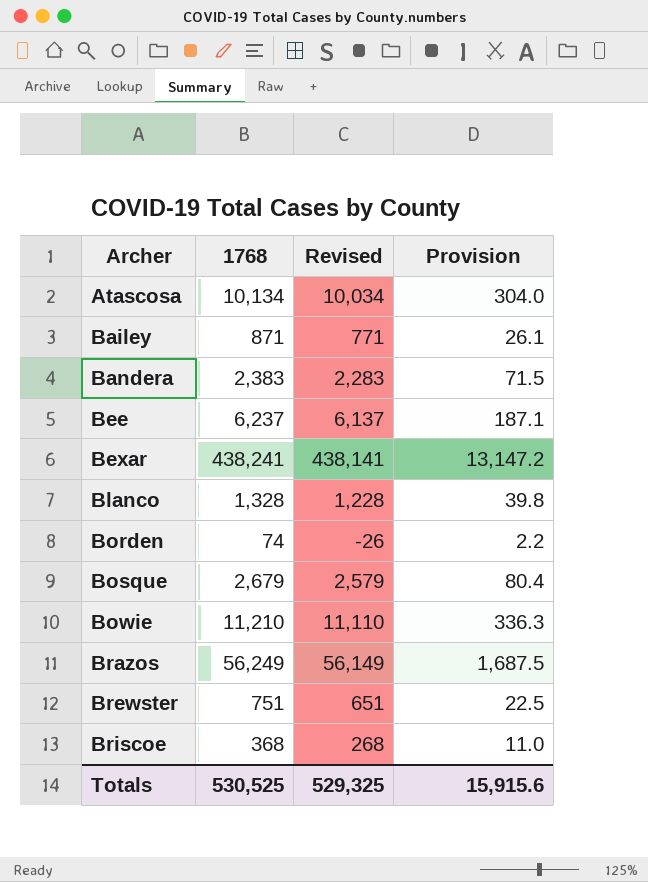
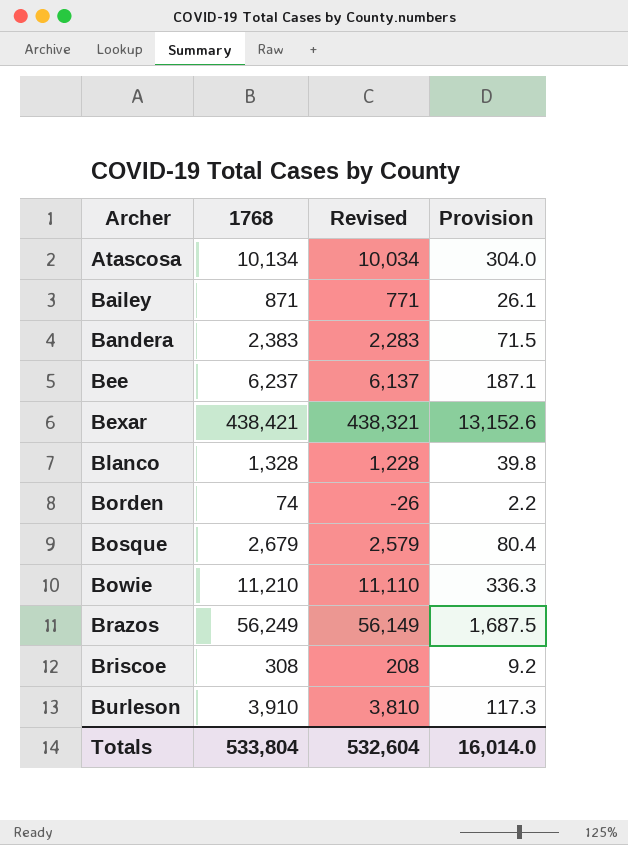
row Brewster: 751 | 651 | 22.5 -> none
Bexar | 1768: 438,241 -> 438,421
Bexar | Revised: 438,141 -> 438,321
Bexar | Provision: 13,147.2 -> 13,152.6
Briscoe | 1768: 368 -> 308
Briscoe | Revised: 268 -> 208
Briscoe | Provision: 11.0 -> 9.2
row Burleson: none -> 3,910 | 3,810 | 117.3
Totals | 1768: 530,525 -> 533,804
Totals | Revised: 529,325 -> 532,604
Totals | Provision: 15,915.6 -> 16,014.0

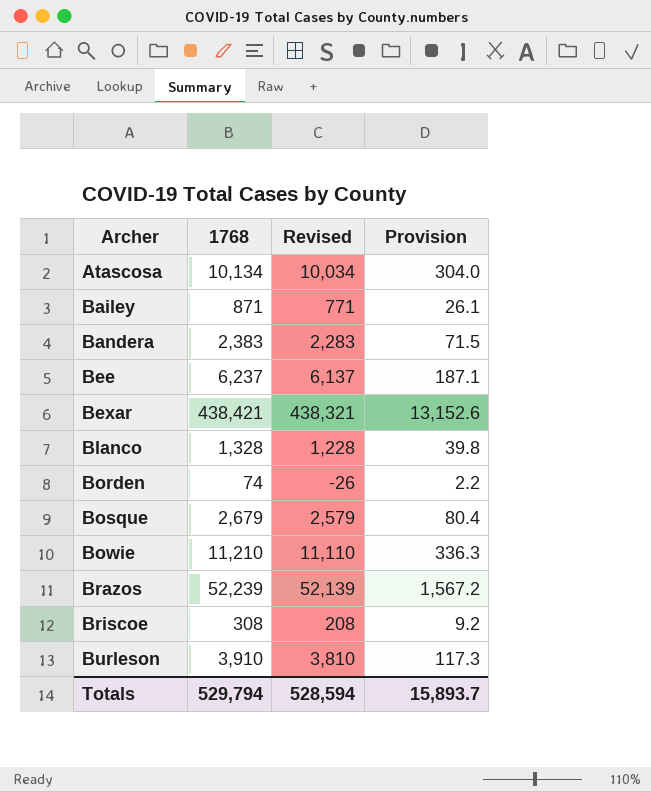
Brazos | 1768: 56,249 -> 52,239
Brazos | Revised: 56,149 -> 52,139
Brazos | Provision: 1,687.5 -> 1,567.2
Totals | 1768: 533,804 -> 529,794
Totals | Revised: 532,604 -> 528,594
Totals | Provision: 16,014.0 -> 15,893.7

